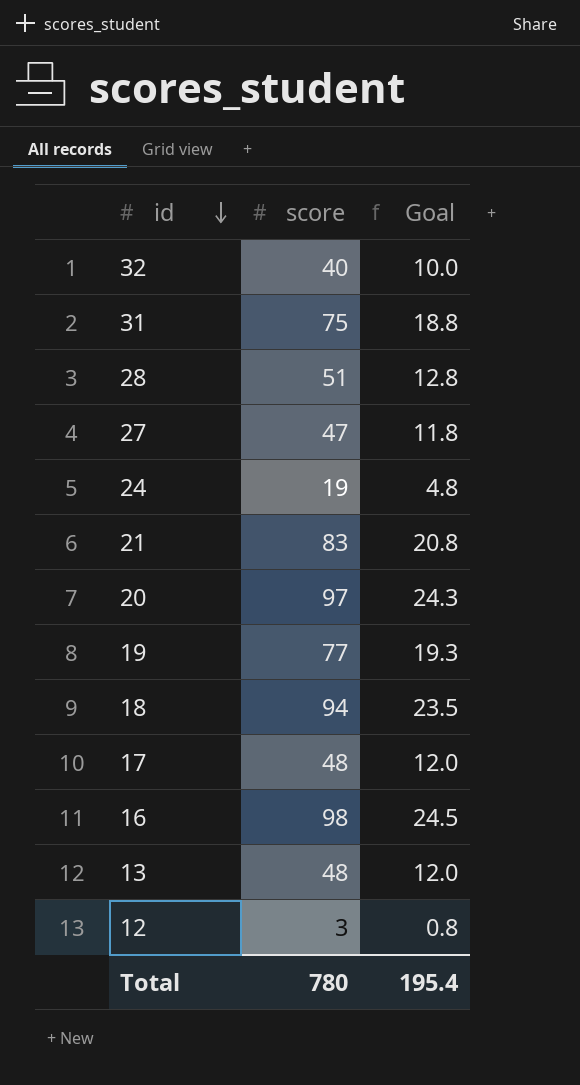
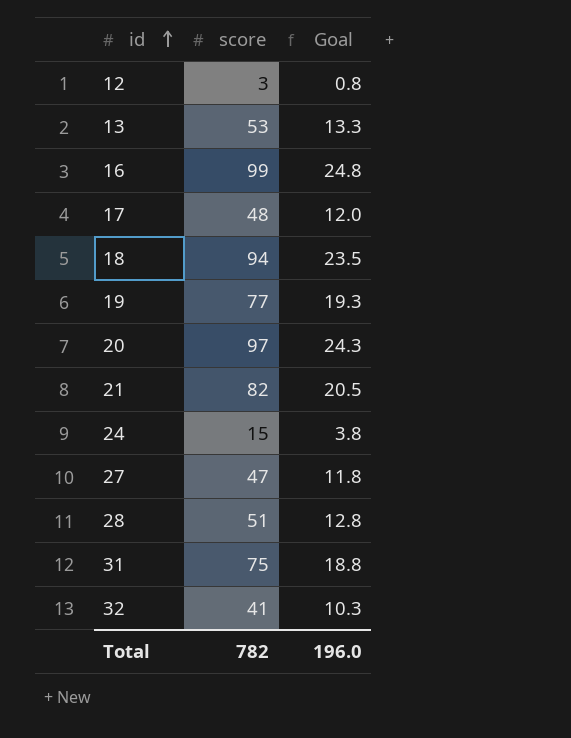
row order: id descending -> id ascending
13 | score: 48 -> 53
13 | Goal: 12.0 -> 13.3
16 | score: 98 -> 99
16 | Goal: 24.5 -> 24.8
21 | score: 83 -> 82
21 | Goal: 20.8 -> 20.5
24 | score: 19 -> 15
24 | Goal: 4.8 -> 3.8
32 | score: 40 -> 41
32 | Goal: 10.0 -> 10.3
Total | score: 780 -> 782
Total | Goal: 195.4 -> 196.0

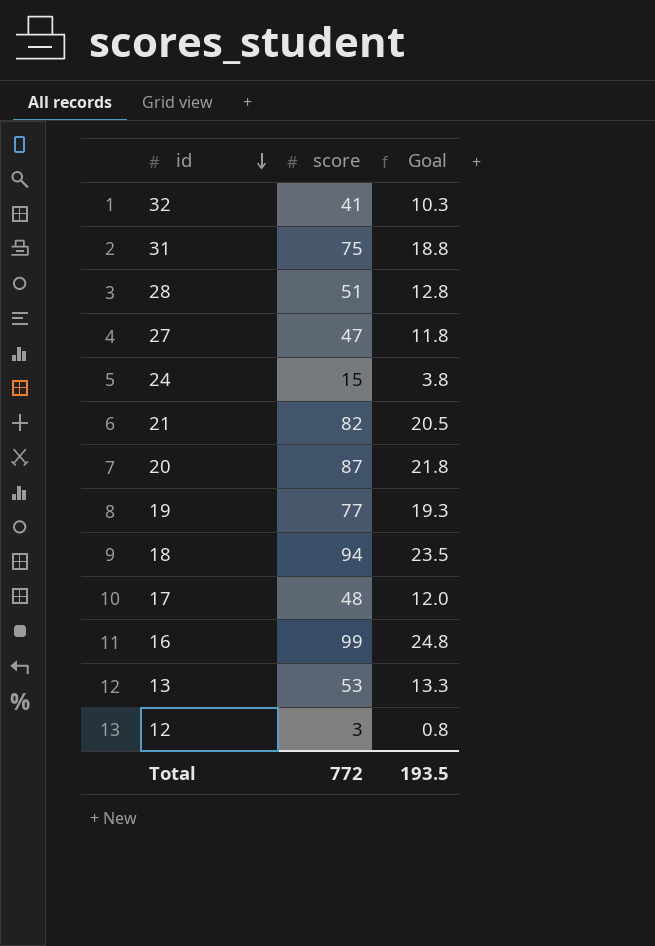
row order: id ascending -> id descending
20 | score: 97 -> 87
20 | Goal: 24.3 -> 21.8
Total | score: 782 -> 772
Total | Goal: 196.0 -> 193.5

